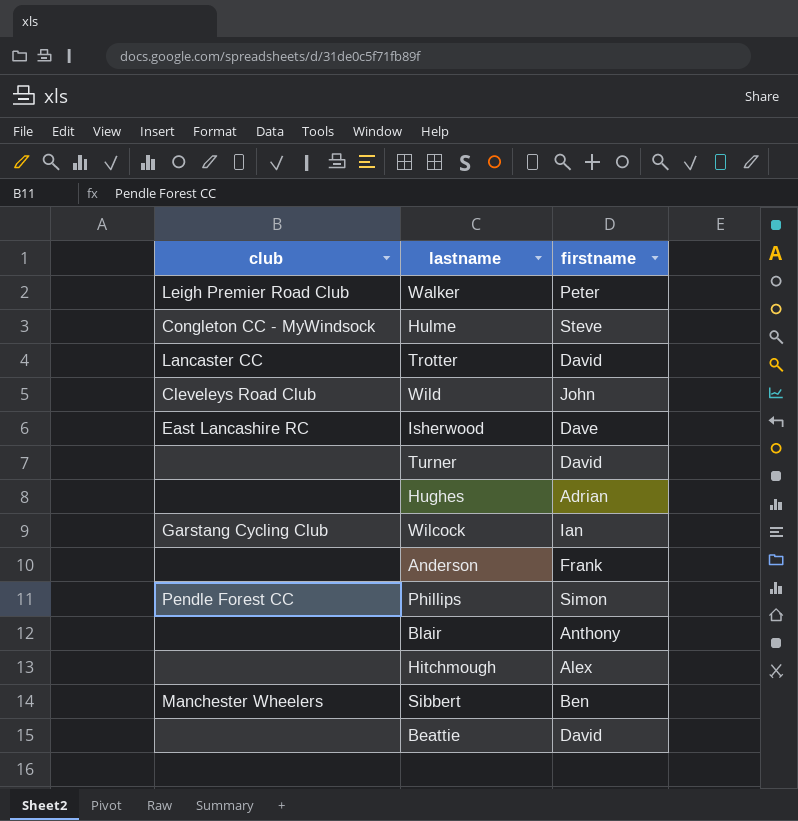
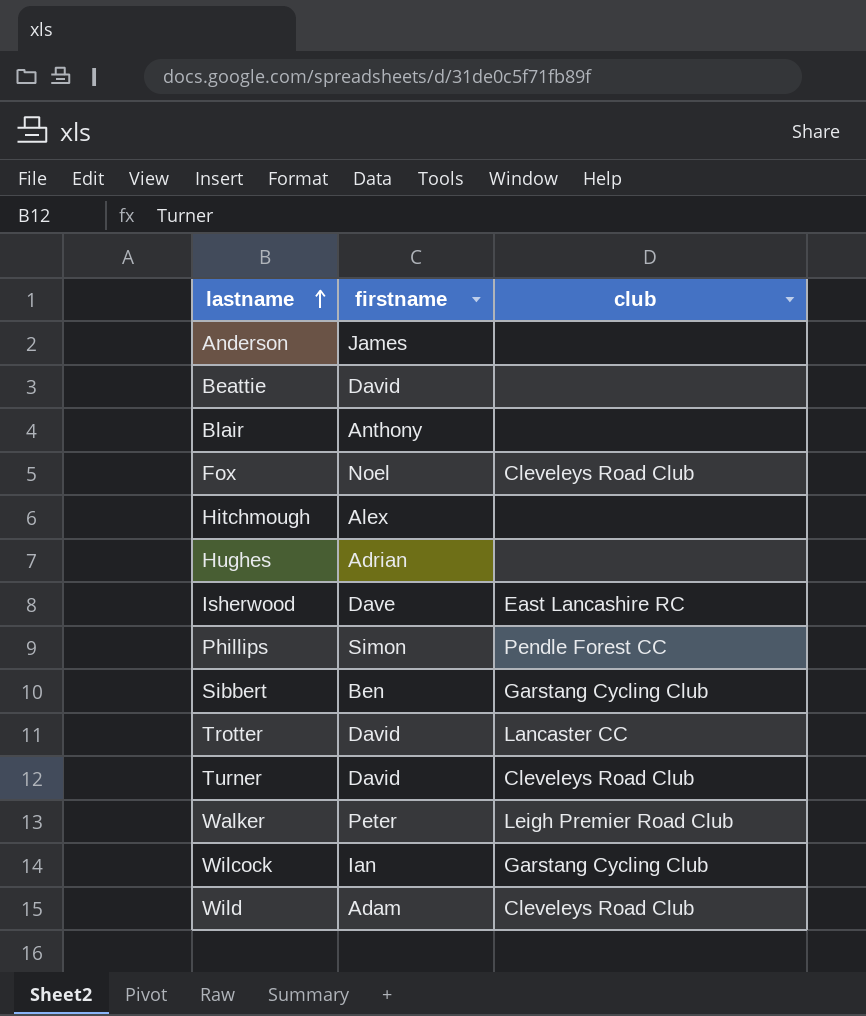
row order: none -> lastname ascending
column club | position: 1 -> 3
row Hulme: Congleton CC - MyWindsock | Steve -> none
Anderson | firstname: Frank -> James
row Fox: none -> Noel | Cleveleys Road Club
Sibbert | club: Manchester Wheelers -> Garstang Cycling Club
Turner | club: none -> Cleveleys Road Club
Wild | firstname: John -> Adam

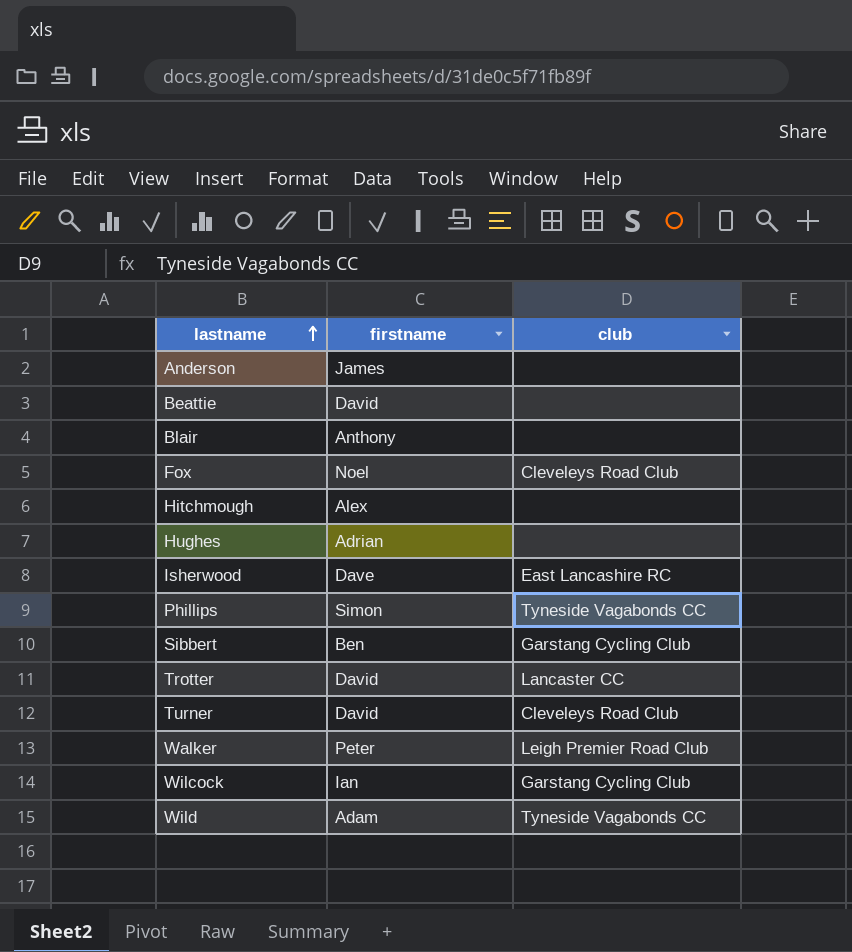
Phillips | club: Pendle Forest CC -> Tyneside Vagabonds CC
Wild | club: Cleveleys Road Club -> Tyneside Vagabonds CC

